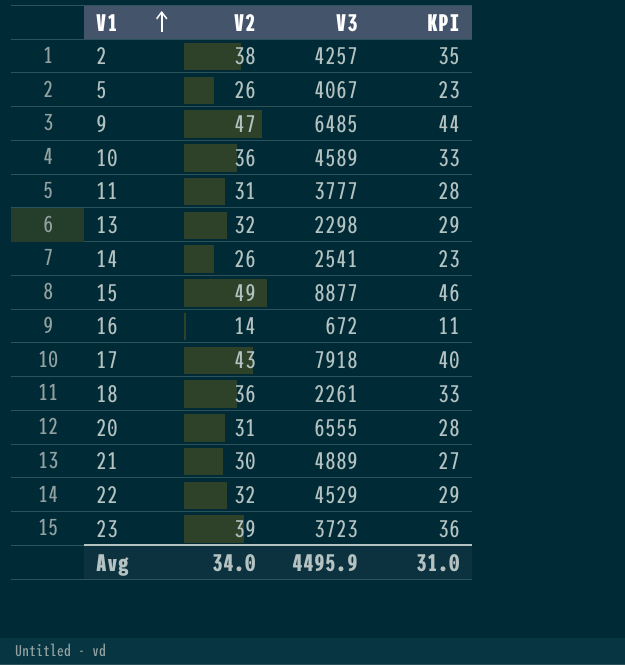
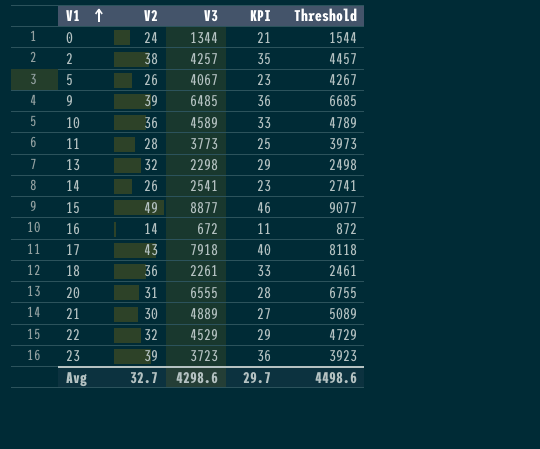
column Threshold | formula: none -> [V3] + 200
row 0: none -> 24 | 1344 | 21 | 1544
9 | V2: 47 -> 39
9 | KPI: 44 -> 36
11 | V2: 31 -> 28
11 | V3: 3777 -> 3773
11 | KPI: 28 -> 25
Avg | V2: 34.0 -> 32.7
Avg | V3: 4495.9 -> 4298.6
Avg | KPI: 31.0 -> 29.7

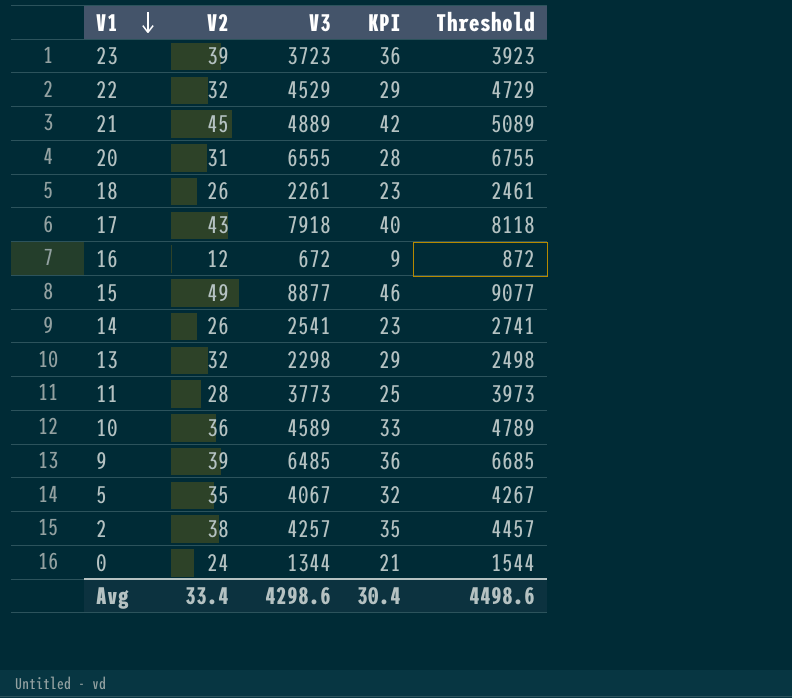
row order: V1 ascending -> V1 descending
21 | V2: 30 -> 45
21 | KPI: 27 -> 42
18 | V2: 36 -> 26
18 | KPI: 33 -> 23
16 | V2: 14 -> 12
16 | KPI: 11 -> 9
5 | V2: 26 -> 35
5 | KPI: 23 -> 32
Avg | V2: 32.7 -> 33.4
Avg | KPI: 29.7 -> 30.4

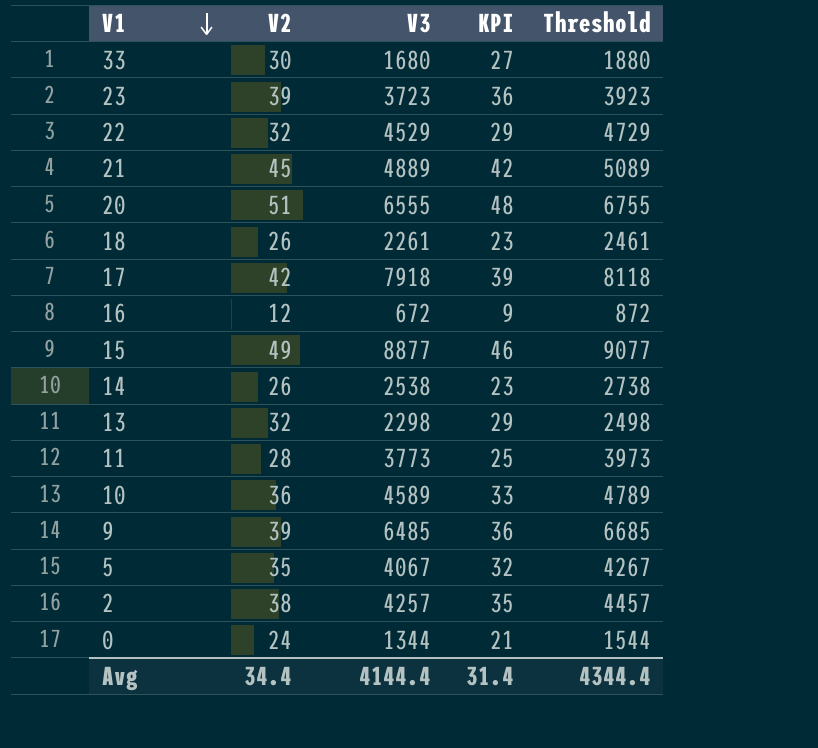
row 33: none -> 30 | 1680 | 27 | 1880
20 | V2: 31 -> 51
20 | KPI: 28 -> 48
17 | V2: 43 -> 42
17 | KPI: 40 -> 39
14 | V3: 2541 -> 2538
14 | Threshold: 2741 -> 2738
Avg | V2: 33.4 -> 34.4
Avg | V3: 4298.6 -> 4144.4
Avg | KPI: 30.4 -> 31.4
Avg | Threshold: 4498.6 -> 4344.4

